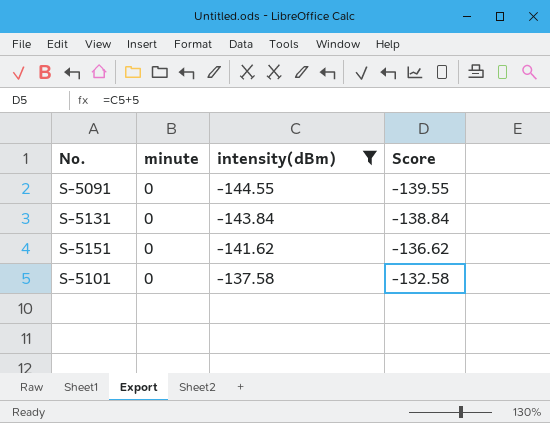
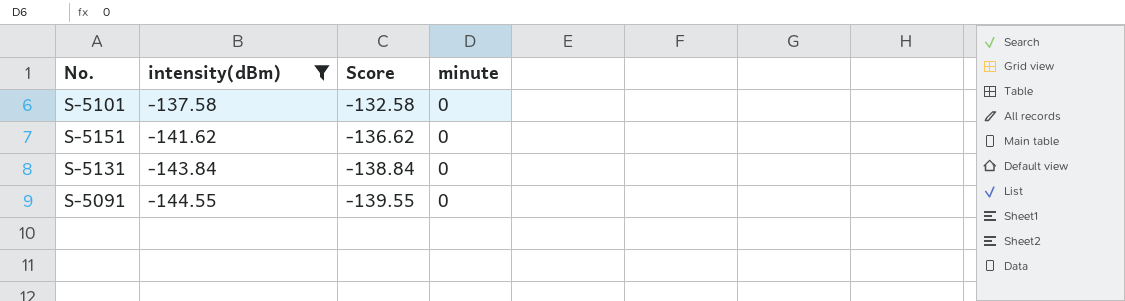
row order: intensity(dBm) ascending -> intensity(dBm) descending
column minute | position: 2 -> 4

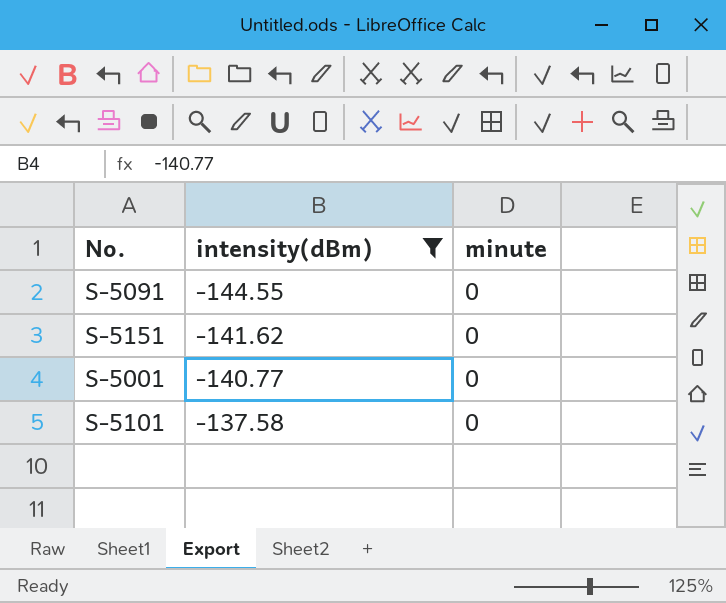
row order: intensity(dBm) descending -> intensity(dBm) ascending
column Score | formula: [intensity(dBm)] + 5 -> none
row S-5131: -143.84 | -138.84 | 0 -> none
row S-5001: none -> -140.77 | 0

